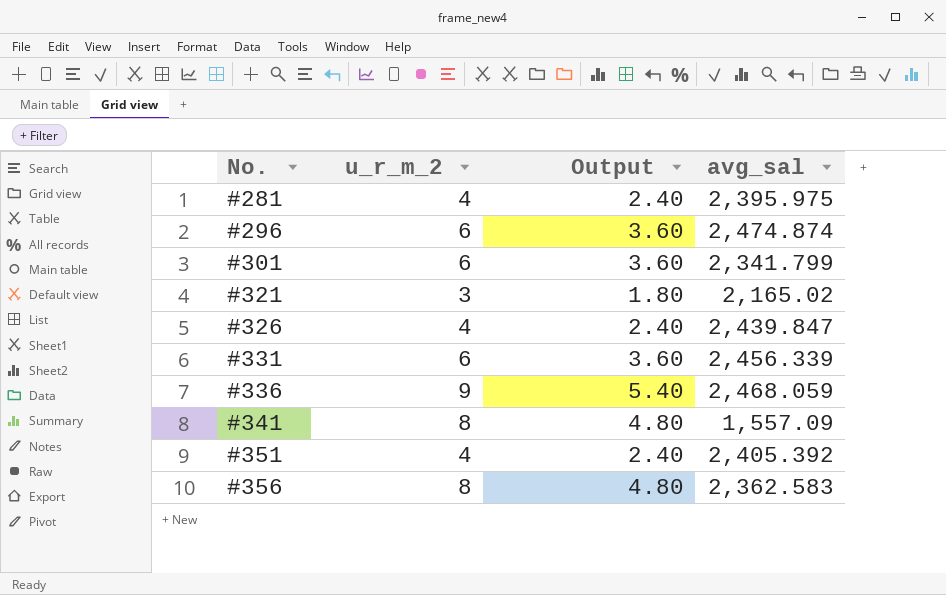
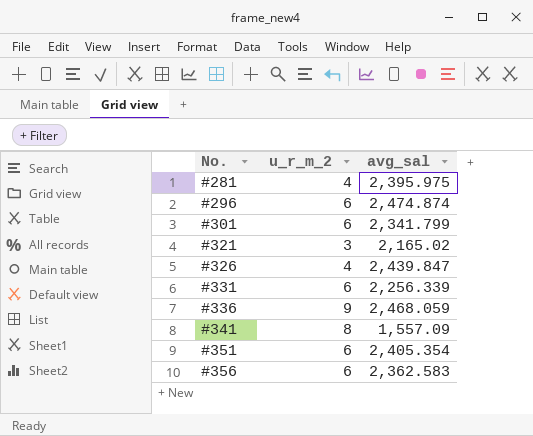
column Output | formula: [u_r_m_2] * 0.6 -> none
#331 | avg_sal: 2,456.339 -> 2,256.339
#351 | u_r_m_2: 4 -> 6
#351 | avg_sal: 2,405.392 -> 2,405.354
#356 | u_r_m_2: 8 -> 6

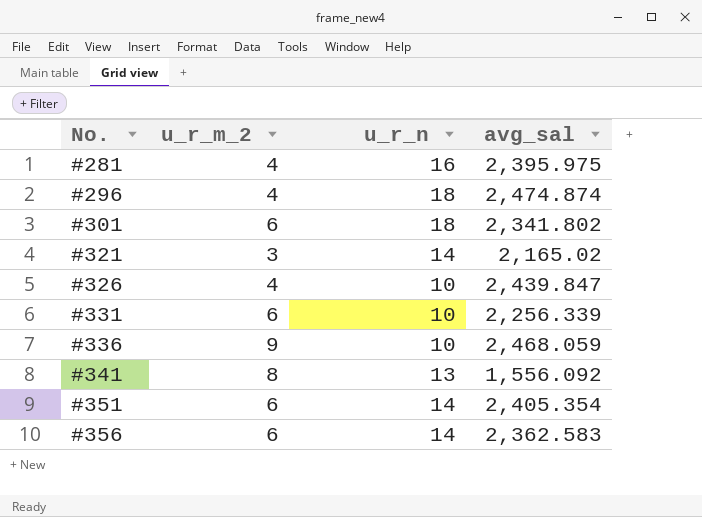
column u_r_n | position: none -> 3
#296 | u_r_m_2: 6 -> 4
#301 | avg_sal: 2,341.799 -> 2,341.802
#341 | avg_sal: 1,557.09 -> 1,556.092

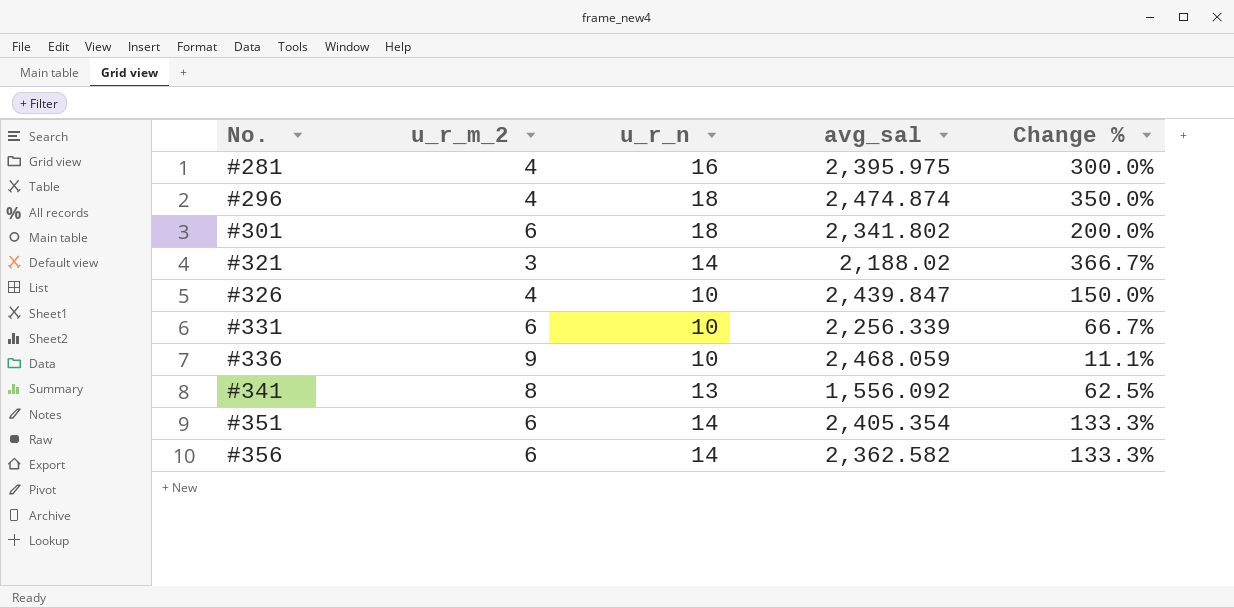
column Change % | formula: none -> ([u_r_n] - [u_r_m_2]) / [u_r_m_2]
#321 | avg_sal: 2,165.02 -> 2,188.02
#356 | avg_sal: 2,362.583 -> 2,362.582

